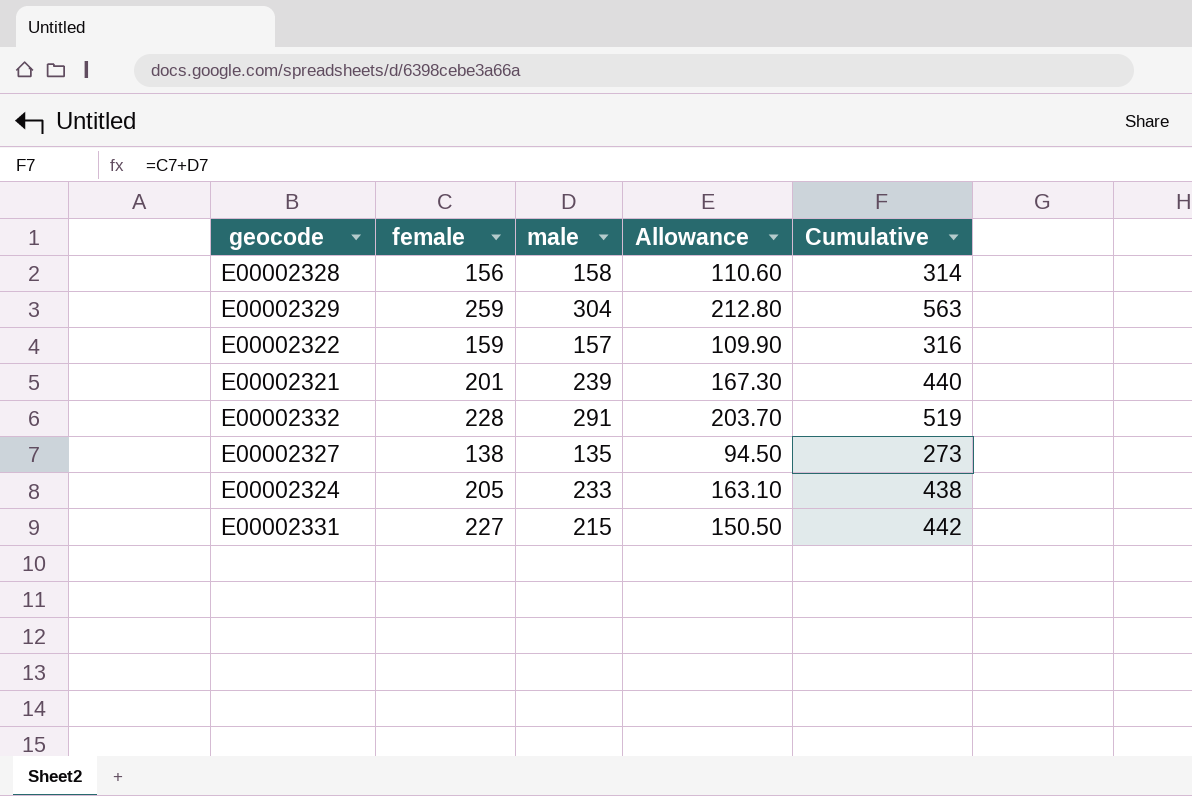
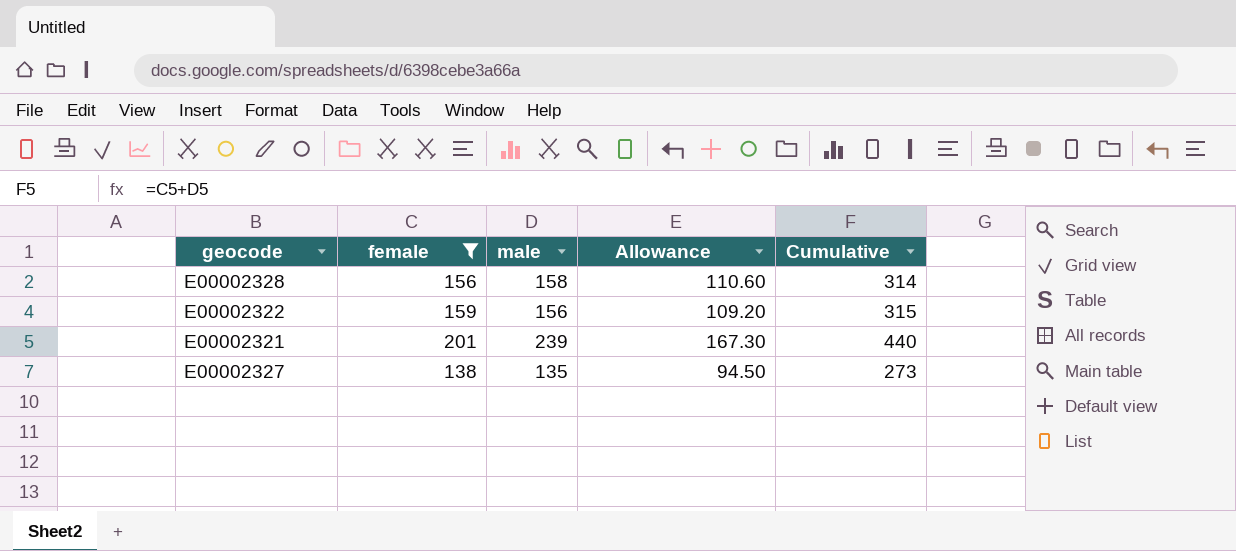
filter: none -> female <= 201
E00002322 | male: 157 -> 156
E00002322 | Allowance: 109.90 -> 109.20
E00002322 | Cumulative: 316 -> 315

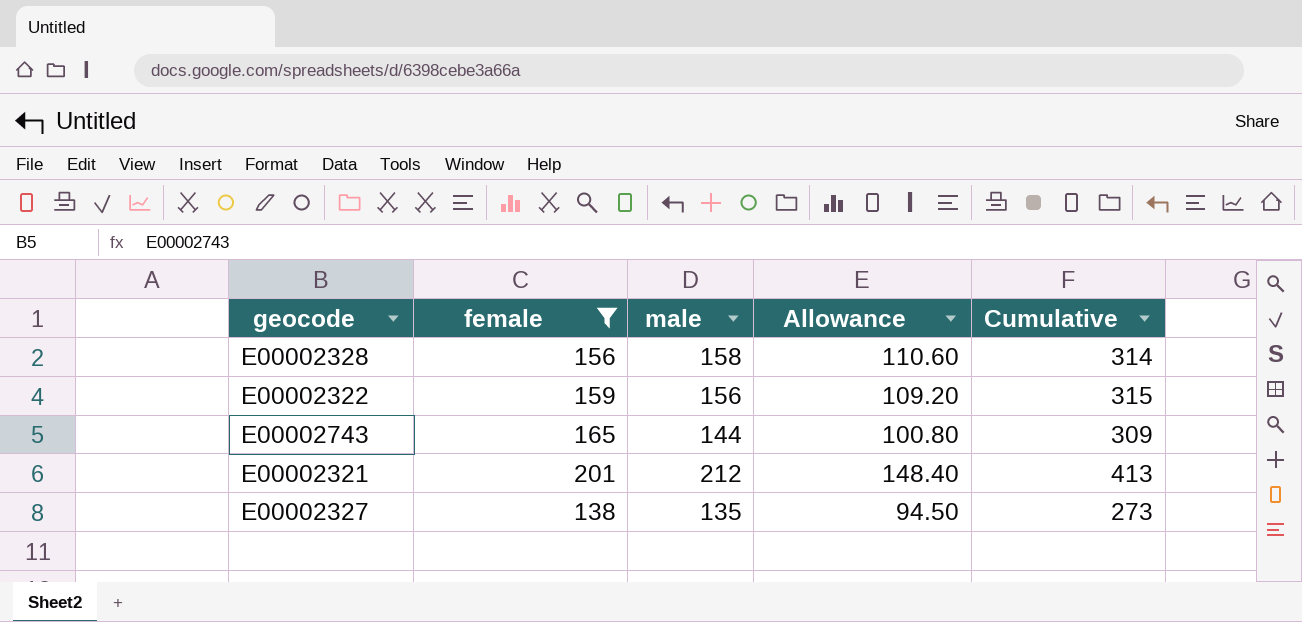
row E00002743: none -> 165 | 144 | 100.80 | 309
E00002321 | male: 239 -> 212
E00002321 | Allowance: 167.30 -> 148.40
E00002321 | Cumulative: 440 -> 413

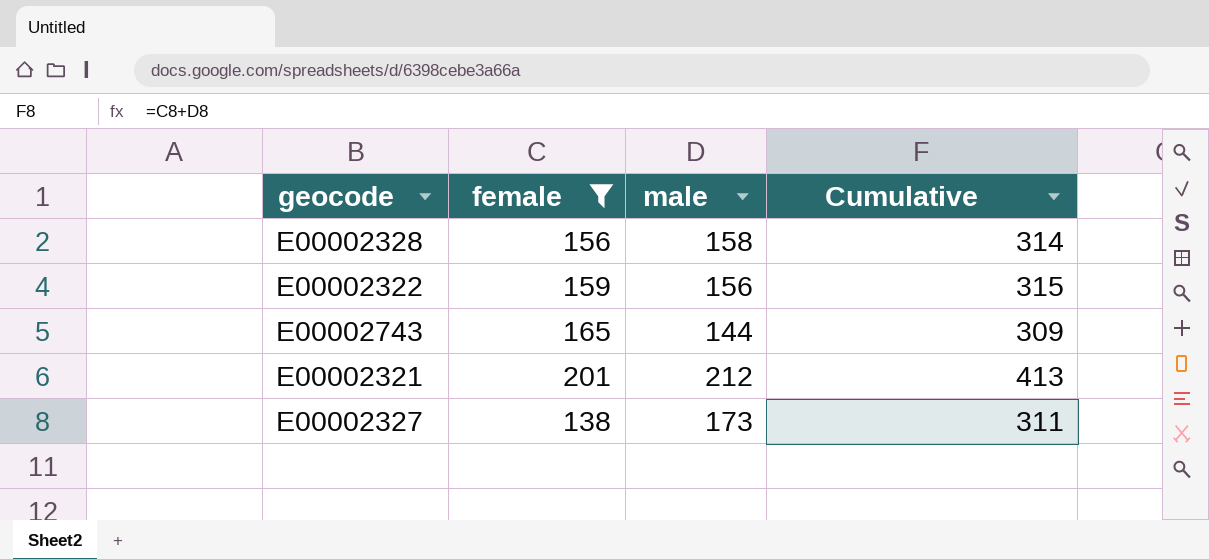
column Allowance | formula: [male] * 0.7 -> none
E00002327 | male: 135 -> 173
E00002327 | Cumulative: 273 -> 311

